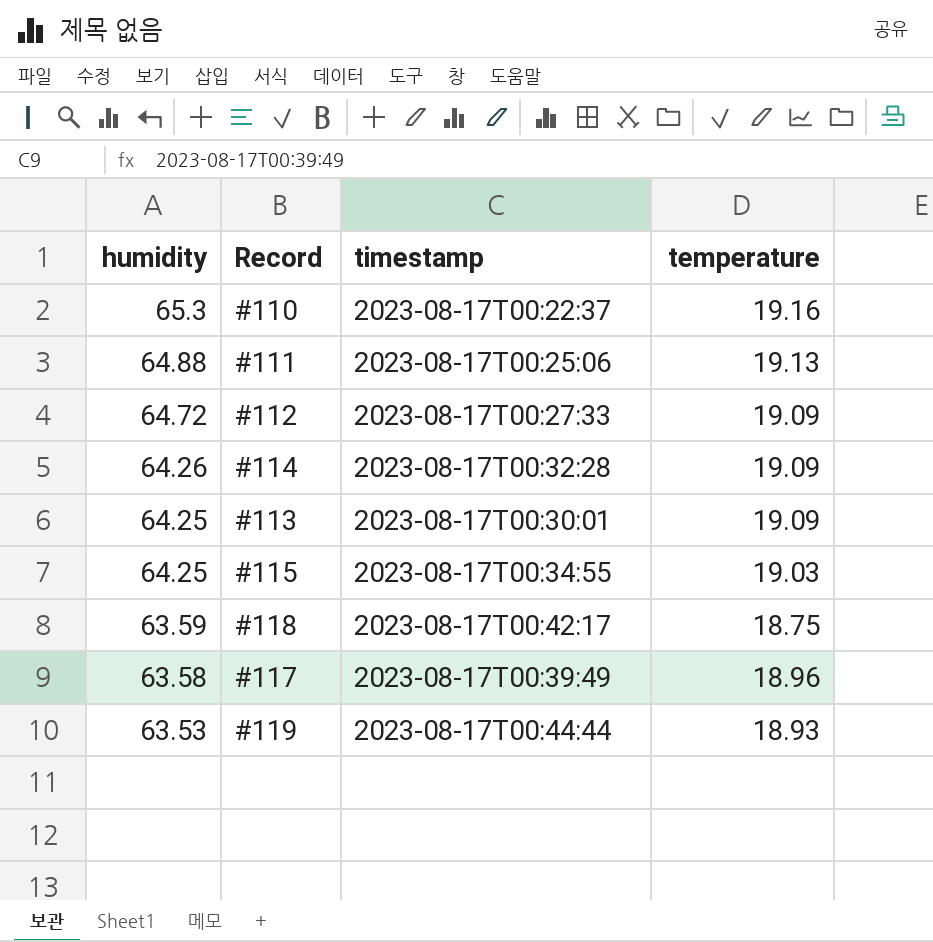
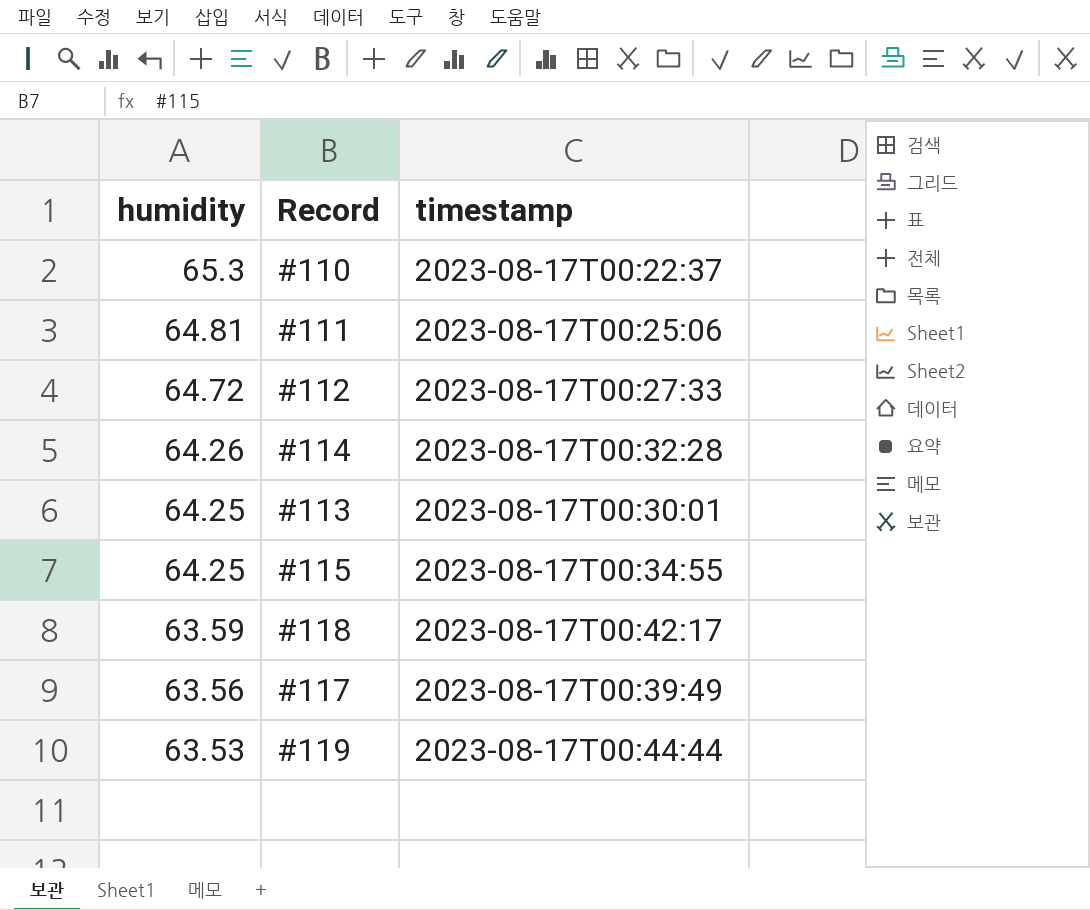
column temperature | position: 4 -> none
#111 | humidity: 64.88 -> 64.81
#117 | humidity: 63.58 -> 63.56

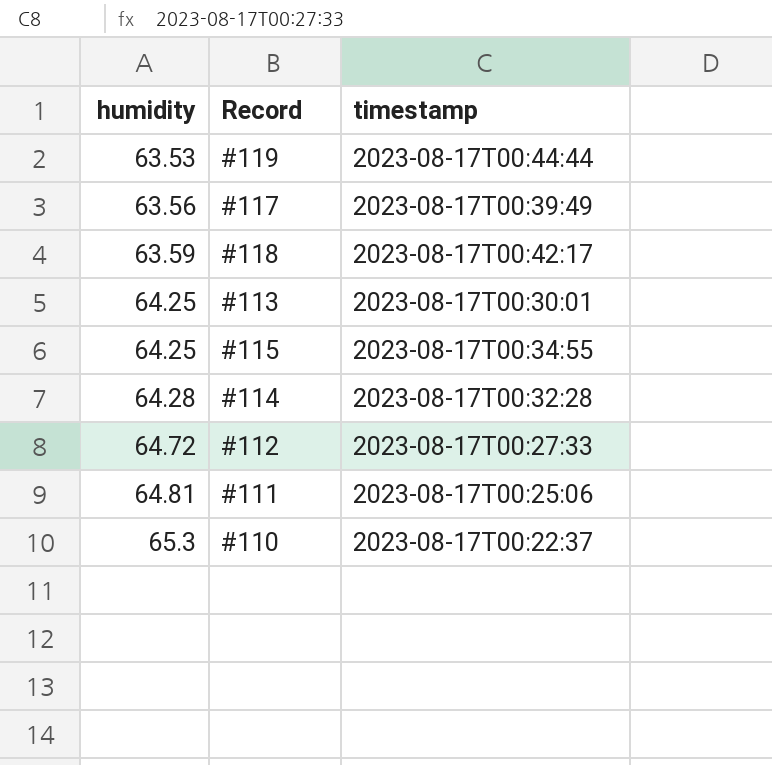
row order: humidity descending -> humidity ascending
#114 | humidity: 64.26 -> 64.28

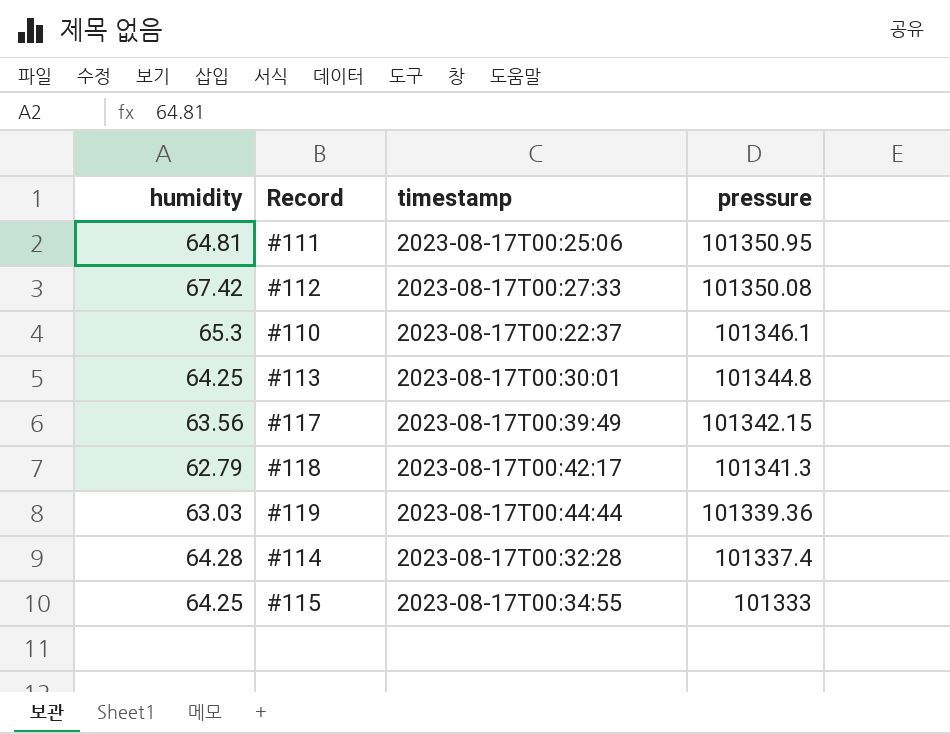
row order: humidity ascending -> pressure descending
column pressure | position: none -> 4
#112 | humidity: 64.72 -> 67.42
#118 | humidity: 63.59 -> 62.79
#119 | humidity: 63.53 -> 63.03

